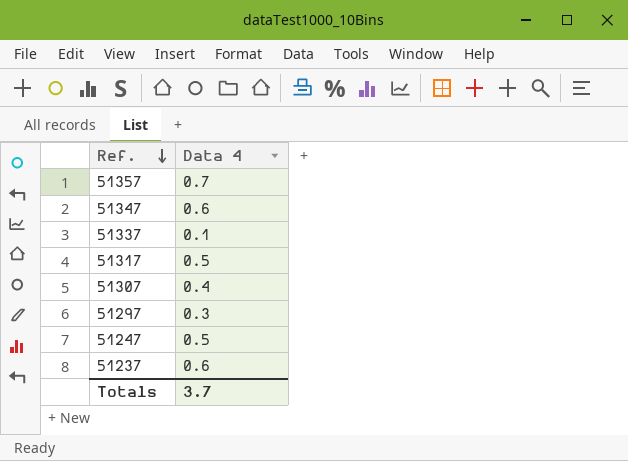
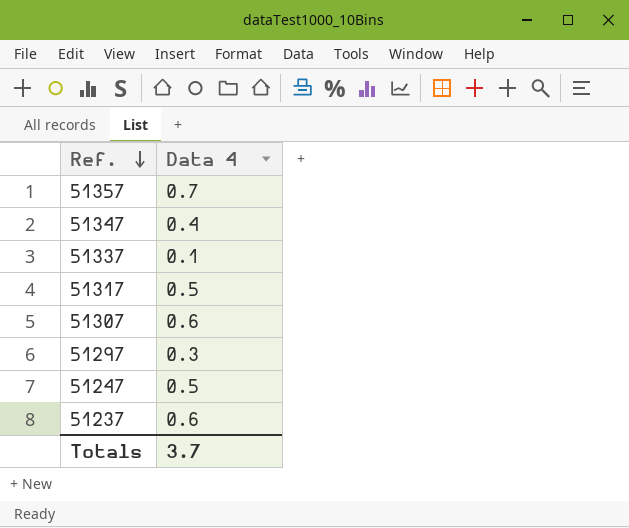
51347 | Data 4: 0.6 -> 0.4
51307 | Data 4: 0.4 -> 0.6

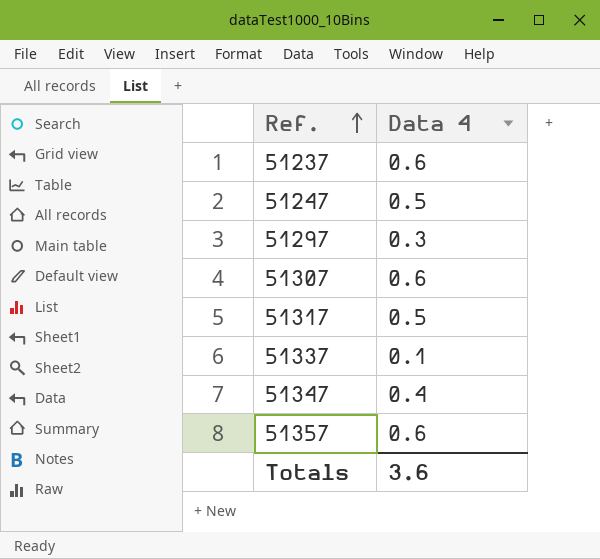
row order: Ref. descending -> Ref. ascending
51357 | Data 4: 0.7 -> 0.6
Totals | Data 4: 3.7 -> 3.6

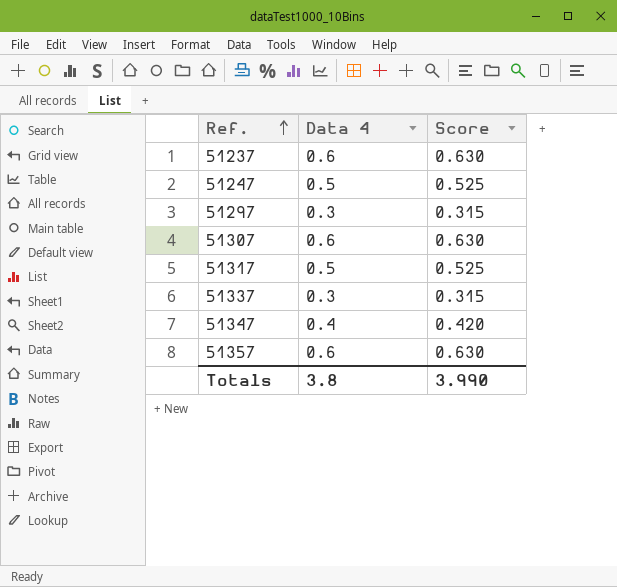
column Score | formula: none -> [Data 4] * 1.05
51337 | Data 4: 0.1 -> 0.3
Totals | Data 4: 3.6 -> 3.8

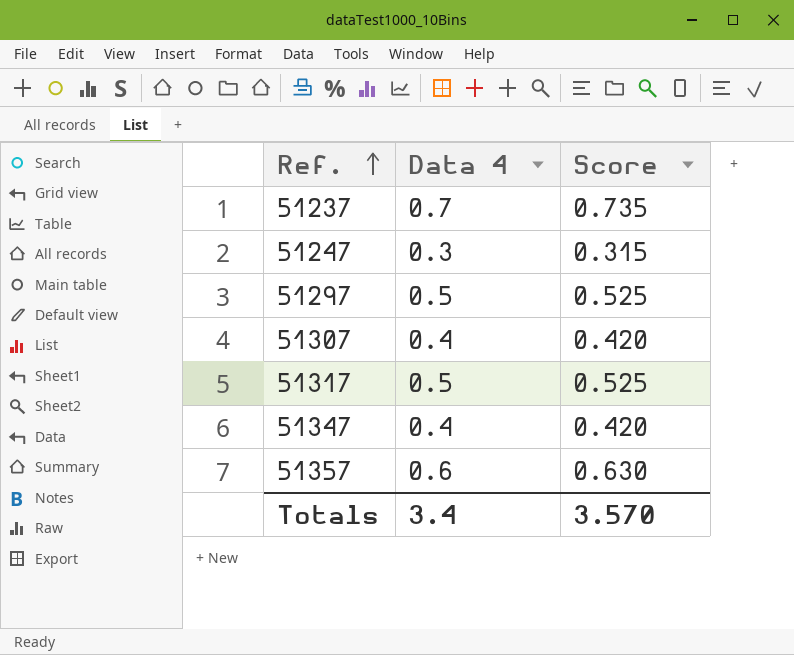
row 51337: 0.3 | 0.315 -> none
51237 | Data 4: 0.6 -> 0.7
51237 | Score: 0.630 -> 0.735
51247 | Data 4: 0.5 -> 0.3
51247 | Score: 0.525 -> 0.315
51297 | Data 4: 0.3 -> 0.5
51297 | Score: 0.315 -> 0.525
51307 | Data 4: 0.6 -> 0.4
51307 | Score: 0.630 -> 0.420
Totals | Data 4: 3.8 -> 3.4
Totals | Score: 3.990 -> 3.570

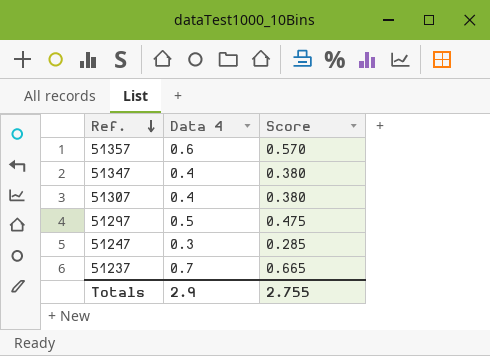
row order: Ref. ascending -> Ref. descending
column Score | formula: [Data 4] * 1.05 -> [Data 4] * 0.95
row 51317: 0.5 | 0.525 -> none
Totals | Data 4: 3.4 -> 2.9
Totals | Score: 3.570 -> 2.755

